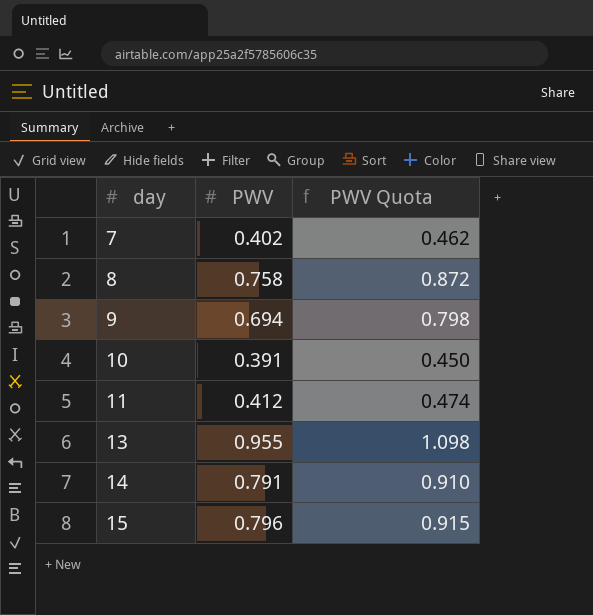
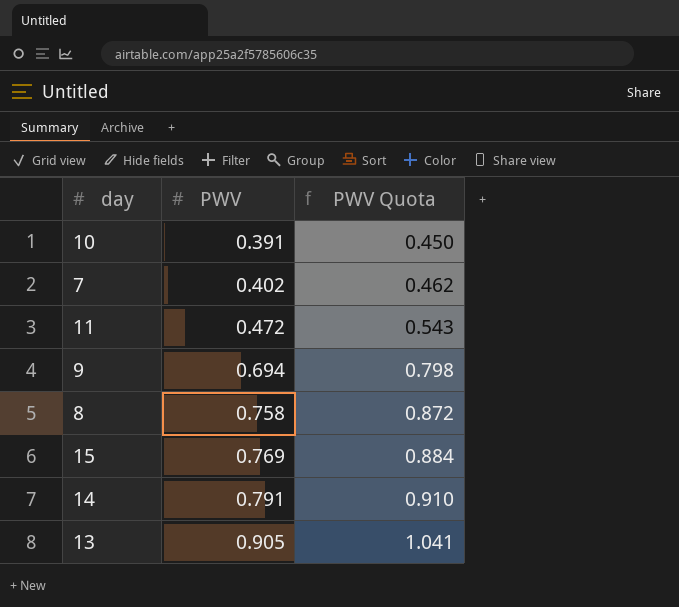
row order: day ascending -> PWV ascending
11 | PWV: 0.412 -> 0.472
11 | PWV Quota: 0.474 -> 0.543
15 | PWV: 0.796 -> 0.769
15 | PWV Quota: 0.915 -> 0.884
13 | PWV: 0.955 -> 0.905
13 | PWV Quota: 1.098 -> 1.041

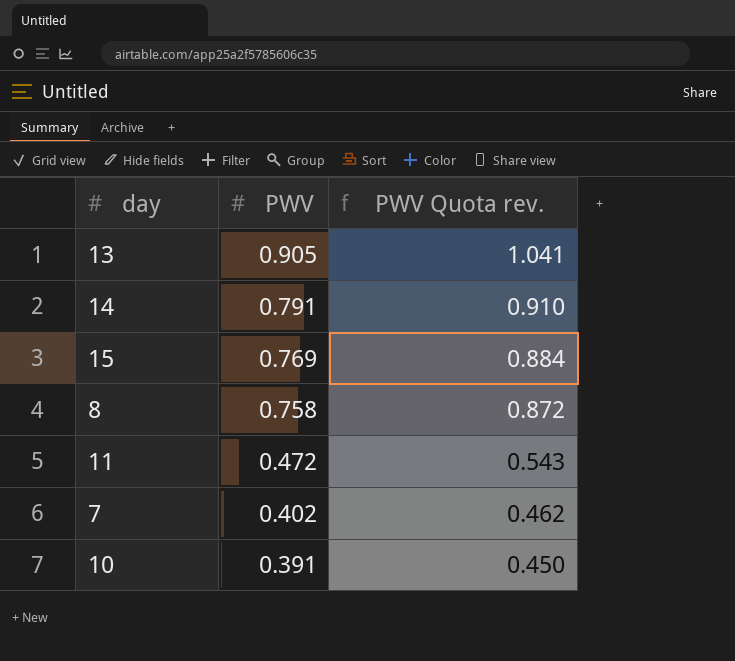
row order: PWV ascending -> PWV descending
column name: PWV Quota -> PWV Quota rev.
row 9: 0.694 | 0.798 -> none

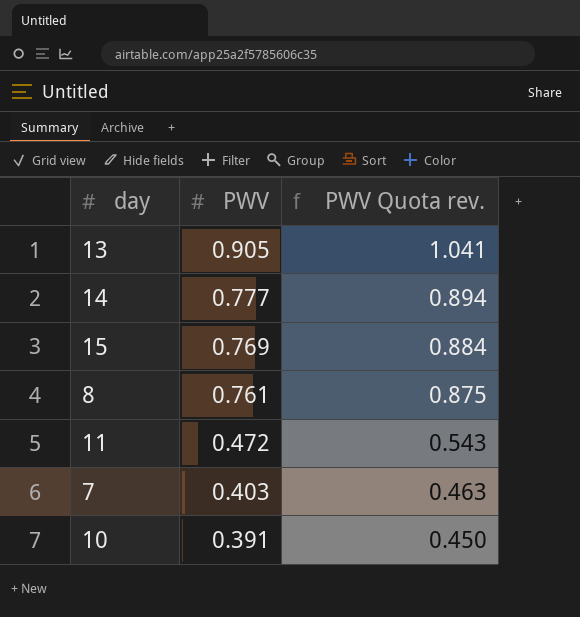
14 | PWV: 0.791 -> 0.777
14 | PWV Quota rev.: 0.910 -> 0.894
8 | PWV: 0.758 -> 0.761
8 | PWV Quota rev.: 0.872 -> 0.875
7 | PWV: 0.402 -> 0.403
7 | PWV Quota rev.: 0.462 -> 0.463

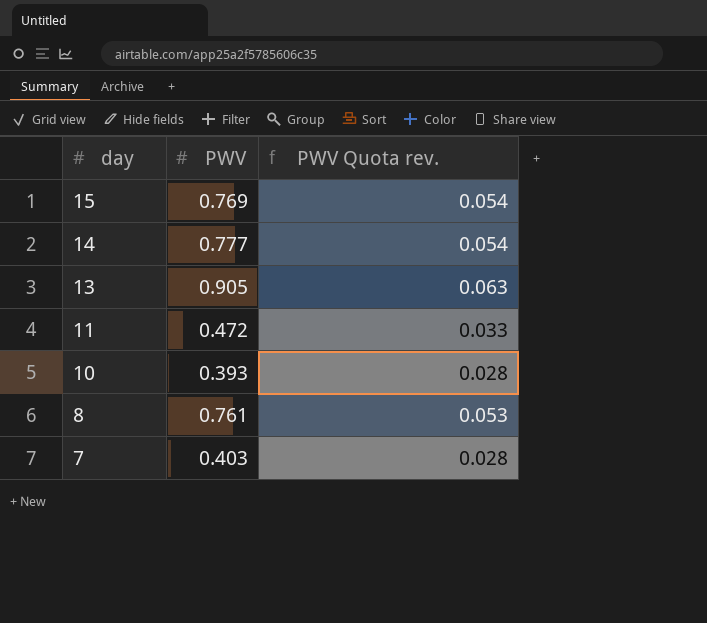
row order: PWV descending -> day descending
column PWV Quota rev. | formula: [PWV] * 1.15 -> [PWV] * 0.07
10 | PWV: 0.391 -> 0.393

